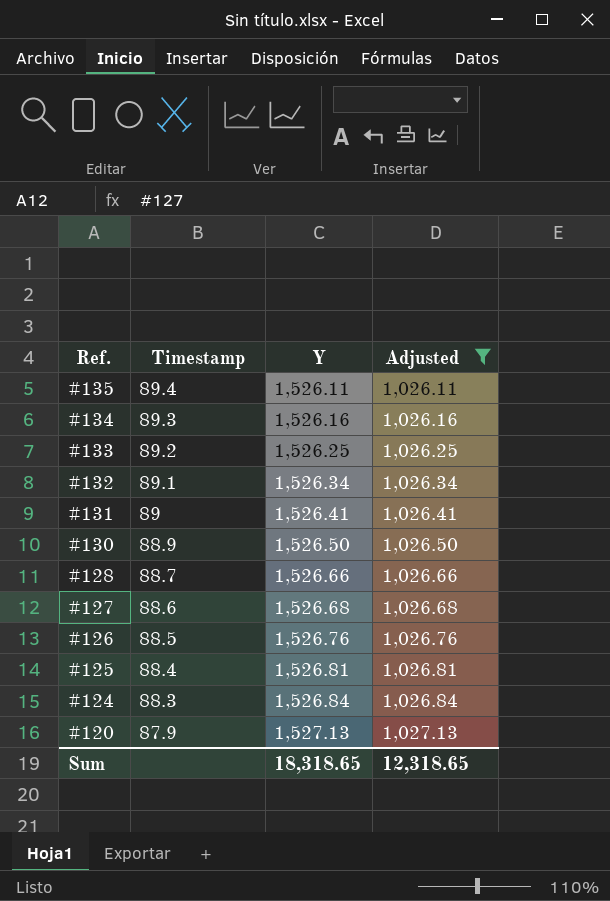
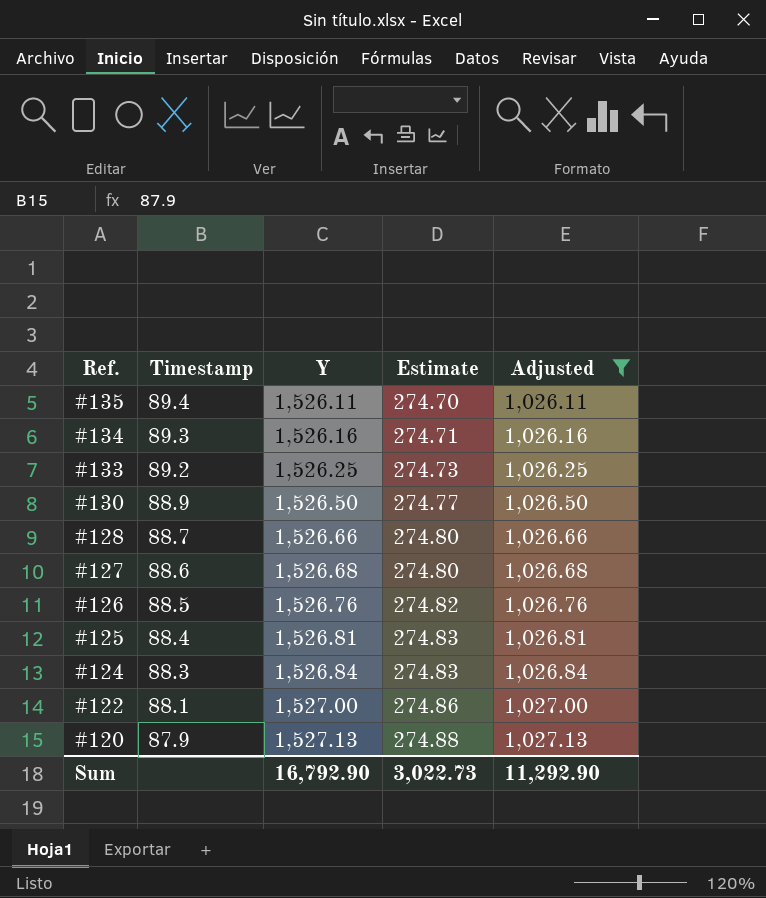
column Estimate | formula: none -> [Y] * 0.18
row #132: 89.1 | 1,526.34 | 1,026.34 -> none
row #131: 89 | 1,526.41 | 1,026.41 -> none
row #122: none -> 88.1 | 1,527.00 | 274.86 | 1,027.00
Sum | Y: 18,318.65 -> 16,792.90
Sum | Adjusted: 12,318.65 -> 11,292.90

